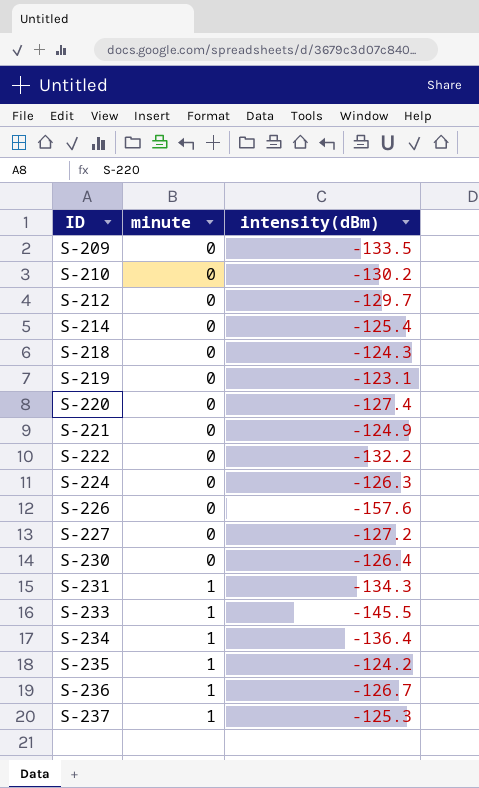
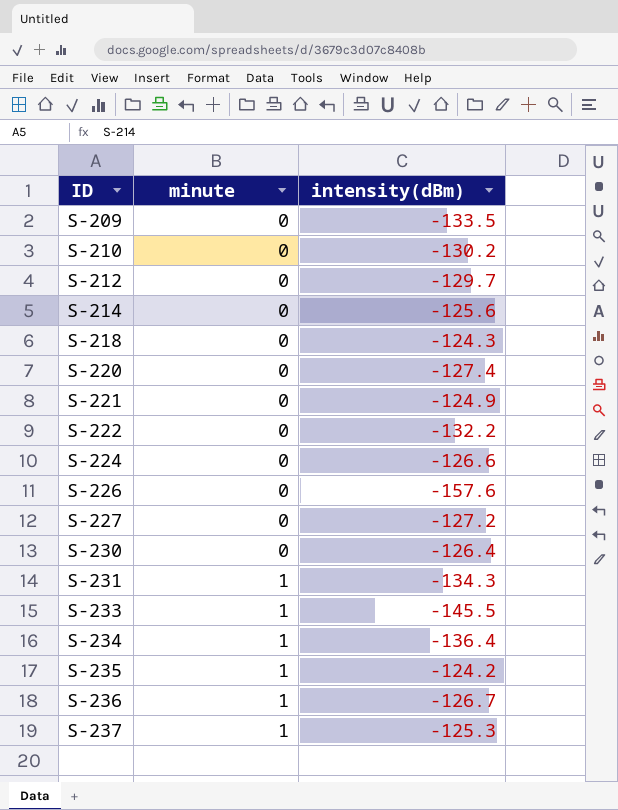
row S-219: 0 | -123.1 -> none
S-214 | intensity(dBm): -125.4 -> -125.6
S-224 | intensity(dBm): -126.3 -> -126.6

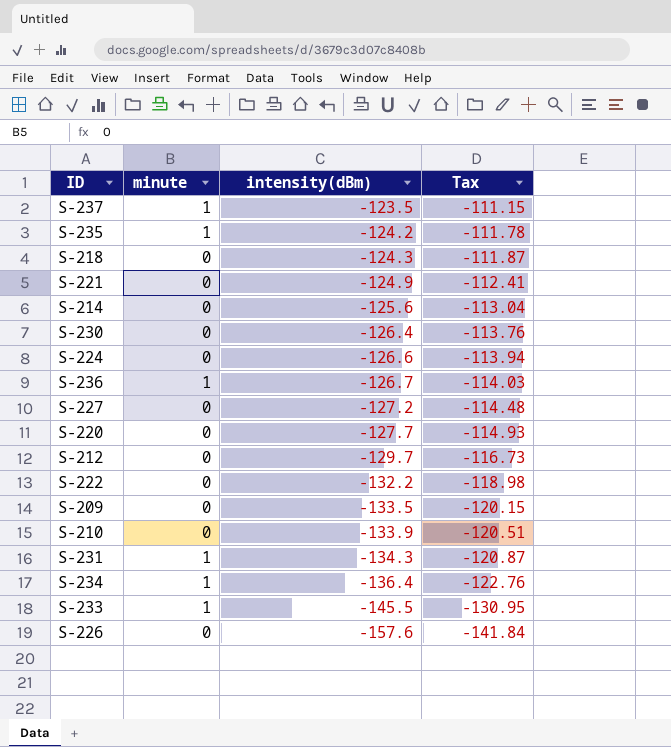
row order: ID ascending -> intensity(dBm) descending
column Tax | formula: none -> [intensity(dBm)] * 0.9
S-237 | intensity(dBm): -125.3 -> -123.5
S-220 | intensity(dBm): -127.4 -> -127.7
S-210 | intensity(dBm): -130.2 -> -133.9

